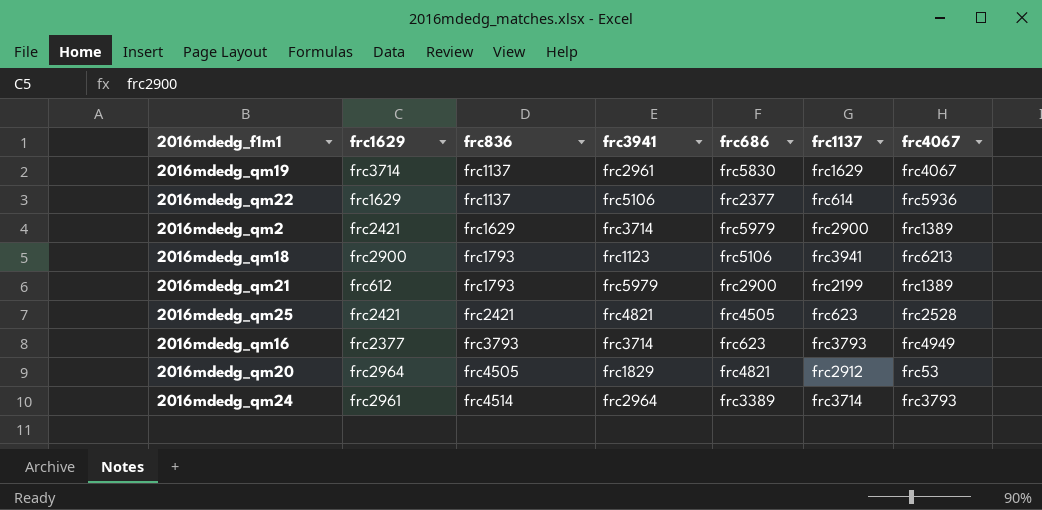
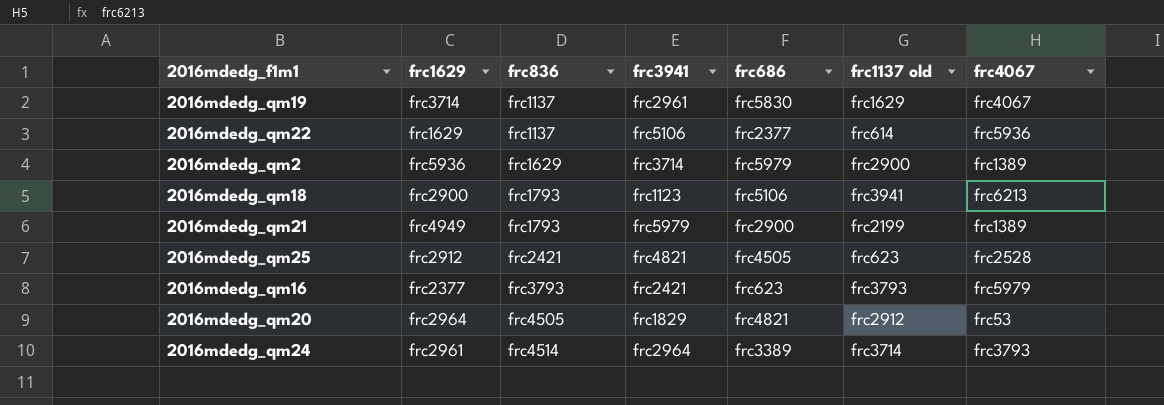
column name: frc1137 -> frc1137 old
2016mdedg_qm2 | frc1629: frc2421 -> frc5936
2016mdedg_qm21 | frc1629: frc612 -> frc4949
2016mdedg_qm25 | frc1629: frc2421 -> frc2912
2016mdedg_qm16 | frc3941: frc3714 -> frc2421
2016mdedg_qm16 | frc4067: frc4949 -> frc5979

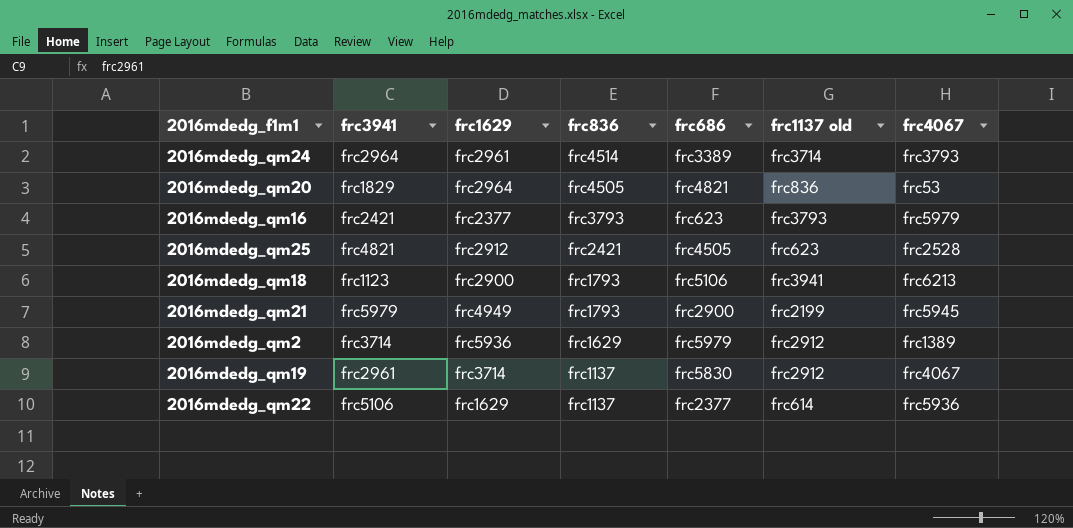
row order: frc836 ascending -> frc836 descending
column frc3941 | position: 4 -> 2
2016mdedg_qm20 | frc1137 old: frc2912 -> frc836
2016mdedg_qm21 | frc4067: frc1389 -> frc5945
2016mdedg_qm2 | frc1137 old: frc2900 -> frc2912
2016mdedg_qm19 | frc1137 old: frc1629 -> frc2912

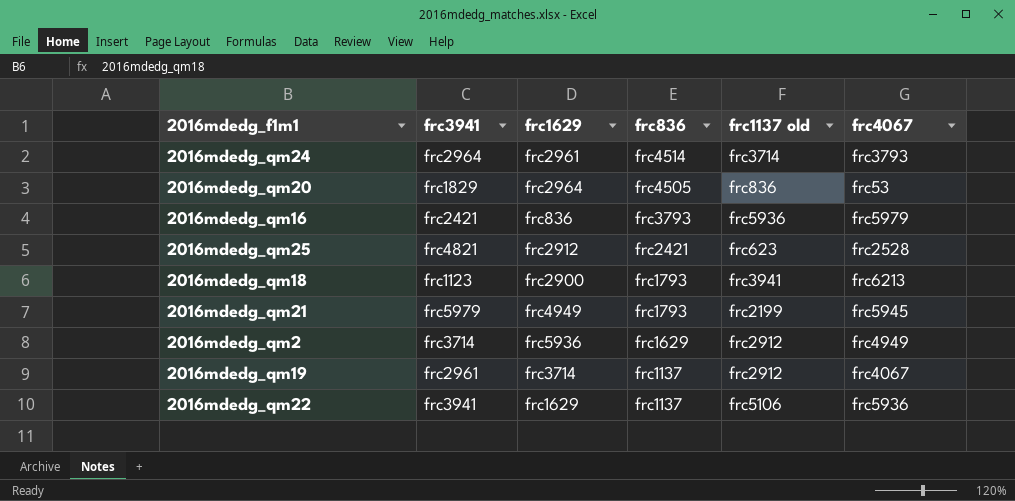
column frc686 | position: 5 -> none
2016mdedg_qm16 | frc1629: frc2377 -> frc836
2016mdedg_qm16 | frc1137 old: frc3793 -> frc5936
2016mdedg_qm2 | frc4067: frc1389 -> frc4949
2016mdedg_qm22 | frc3941: frc5106 -> frc3941
2016mdedg_qm22 | frc1137 old: frc614 -> frc5106

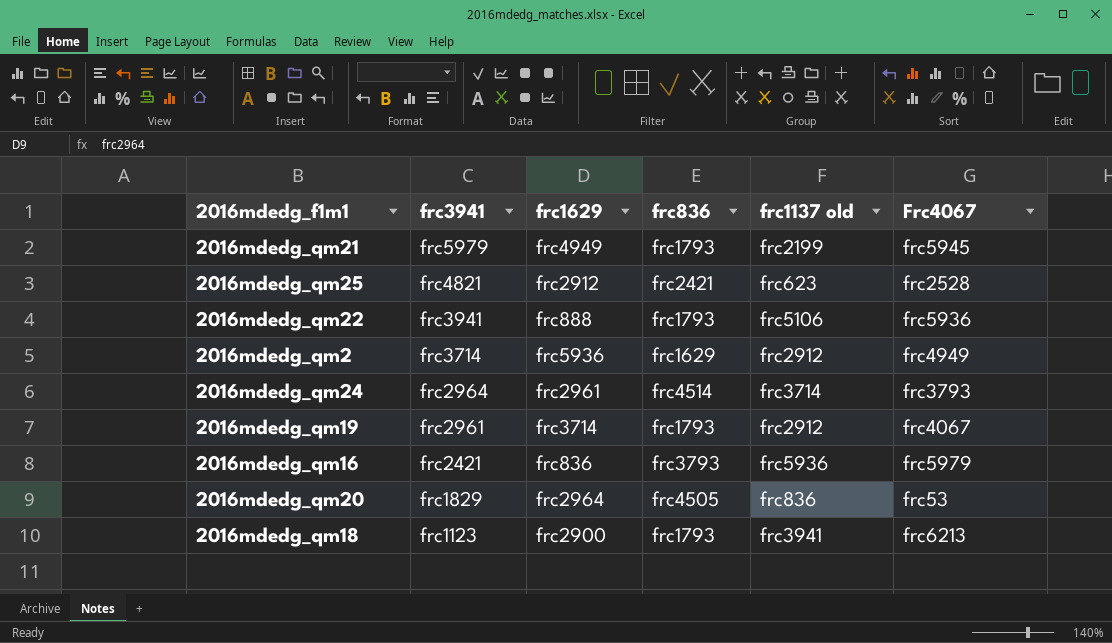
row order: frc836 descending -> frc3941 descending
column name: frc4067 -> Frc4067
2016mdedg_qm22 | frc1629: frc1629 -> frc888
2016mdedg_qm22 | frc836: frc1137 -> frc1793
2016mdedg_qm19 | frc836: frc1137 -> frc1793

